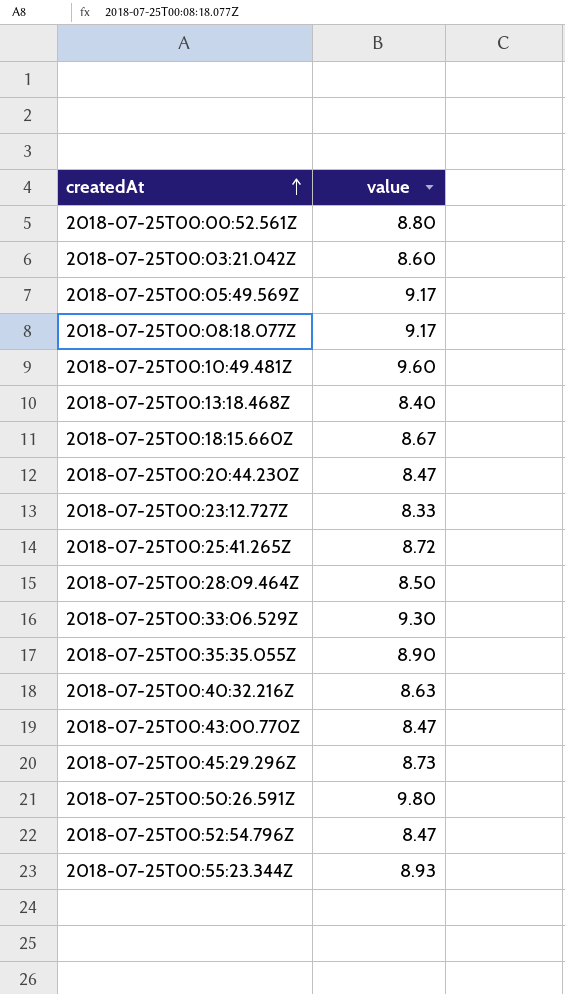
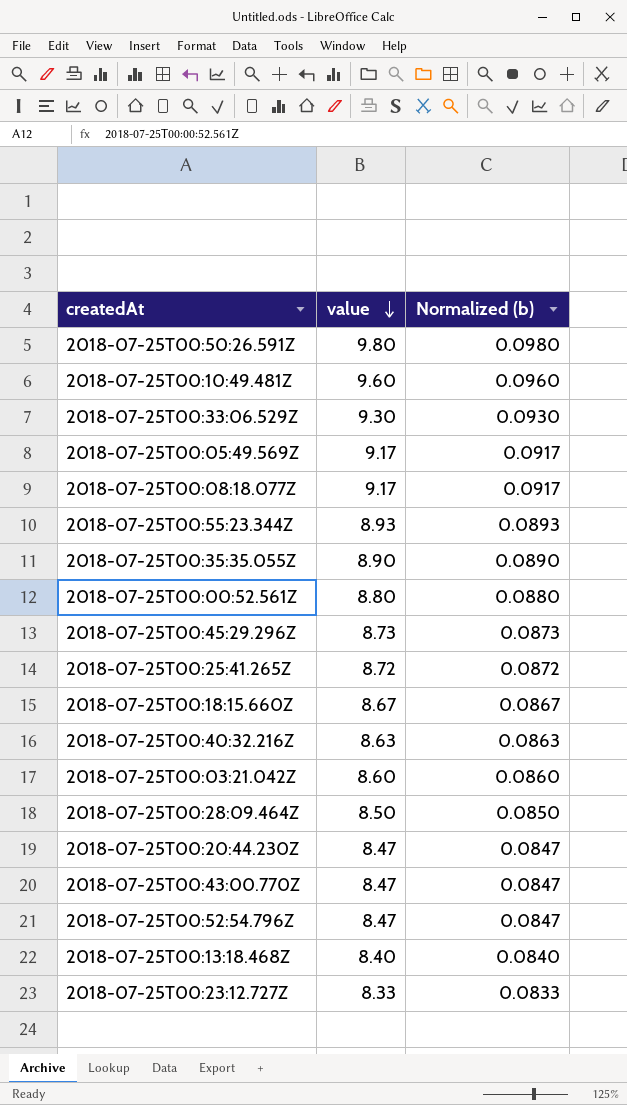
row order: createdAt ascending -> value descending
column Normalized (b) | formula: none -> [value] * 0.01

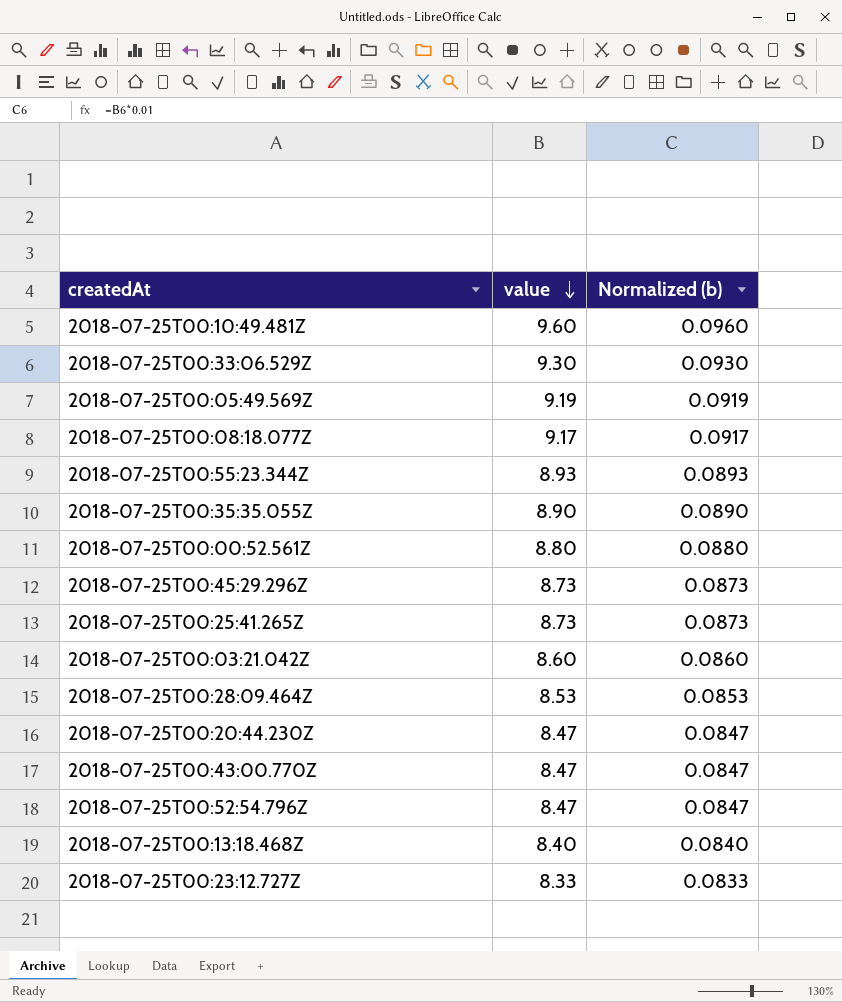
row 2018-07-25T00:50:26.591Z: 9.80 | 0.0980 -> none
row 2018-07-25T00:18:15.660Z: 8.67 | 0.0867 -> none
row 2018-07-25T00:40:32.216Z: 8.63 | 0.0863 -> none
2018-07-25T00:05:49.569Z | value: 9.17 -> 9.19
2018-07-25T00:05:49.569Z | Normalized (b): 0.0917 -> 0.0919
2018-07-25T00:25:41.265Z | value: 8.72 -> 8.73
2018-07-25T00:25:41.265Z | Normalized (b): 0.0872 -> 0.0873
2018-07-25T00:28:09.464Z | value: 8.50 -> 8.53
2018-07-25T00:28:09.464Z | Normalized (b): 0.0850 -> 0.0853

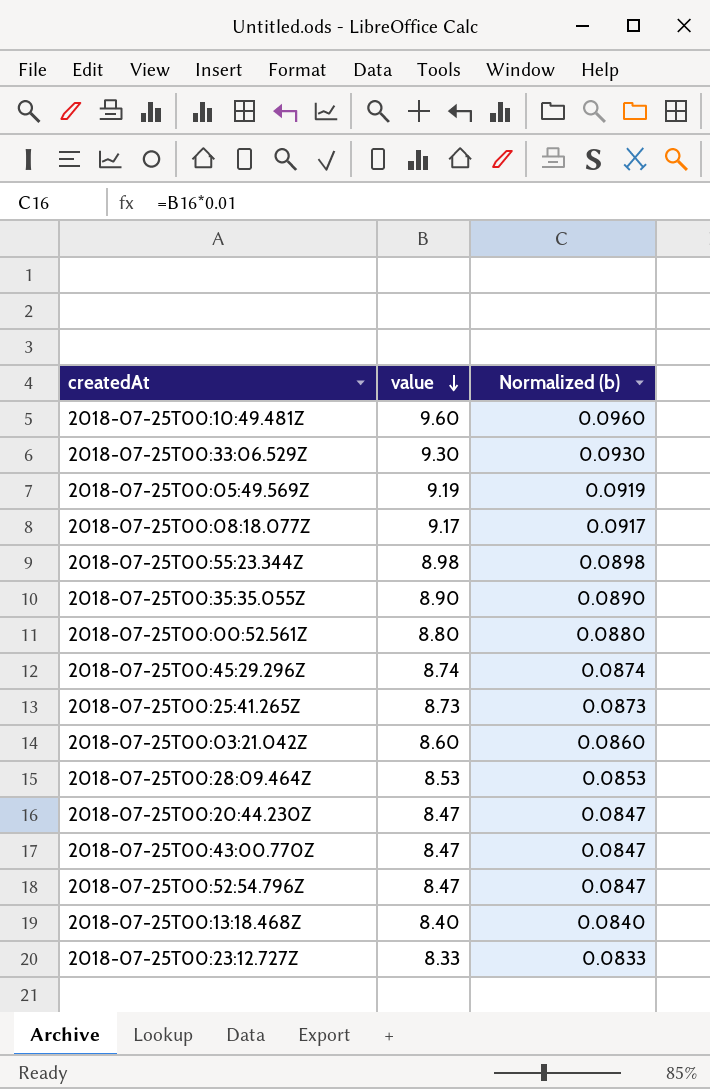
2018-07-25T00:55:23.344Z | value: 8.93 -> 8.98
2018-07-25T00:55:23.344Z | Normalized (b): 0.0893 -> 0.0898
2018-07-25T00:45:29.296Z | value: 8.73 -> 8.74
2018-07-25T00:45:29.296Z | Normalized (b): 0.0873 -> 0.0874

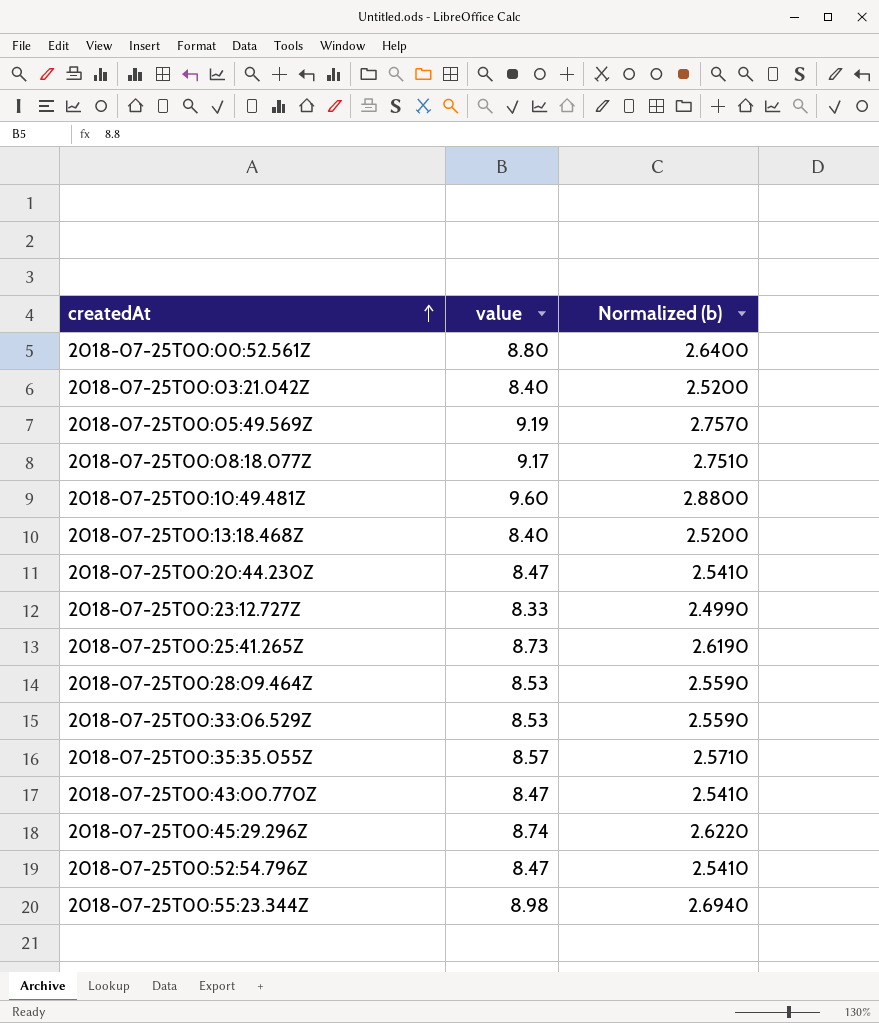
row order: value descending -> createdAt ascending
column Normalized (b) | formula: [value] * 0.01 -> [value] * 0.3
2018-07-25T00:03:21.042Z | value: 8.60 -> 8.40
2018-07-25T00:33:06.529Z | value: 9.30 -> 8.53
2018-07-25T00:35:35.055Z | value: 8.90 -> 8.57

